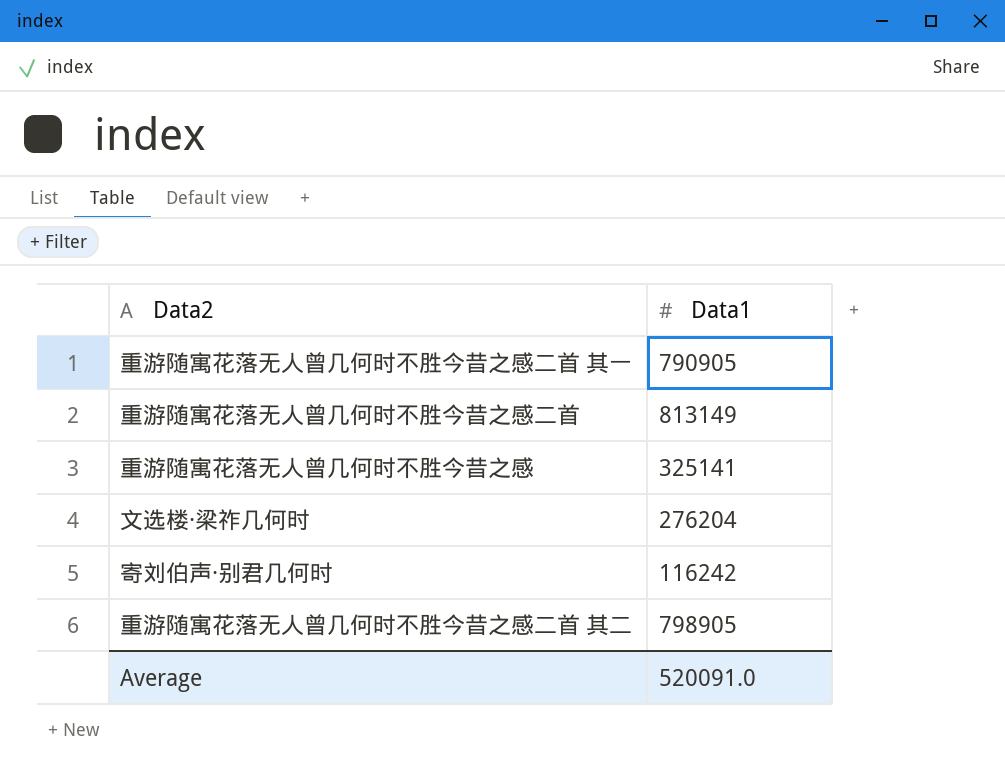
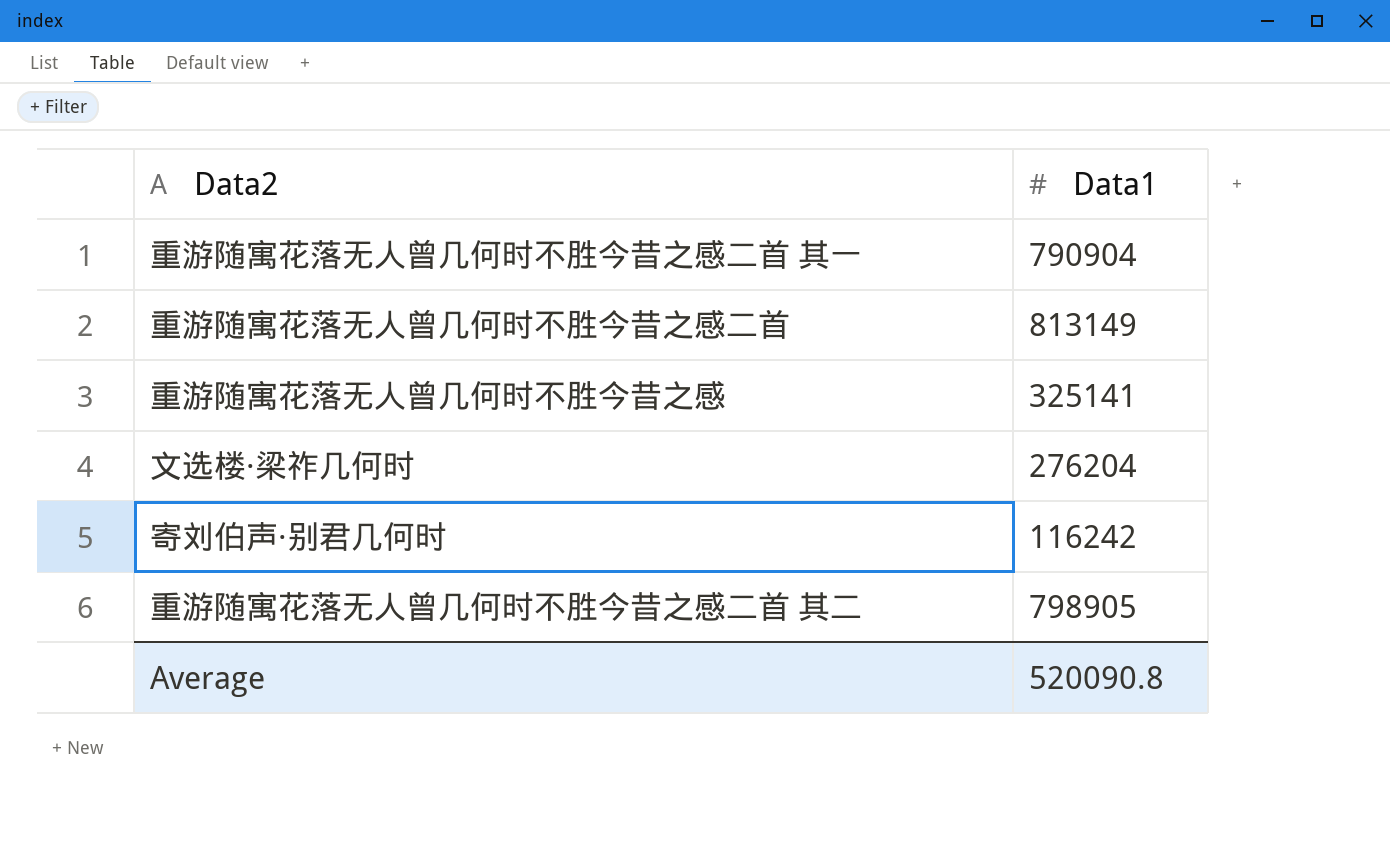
重游随寓花落无人曾几何时不胜今昔之感二首 其一 | Data1: 790905 -> 790904
Average | Data1: 520091.0 -> 520090.8

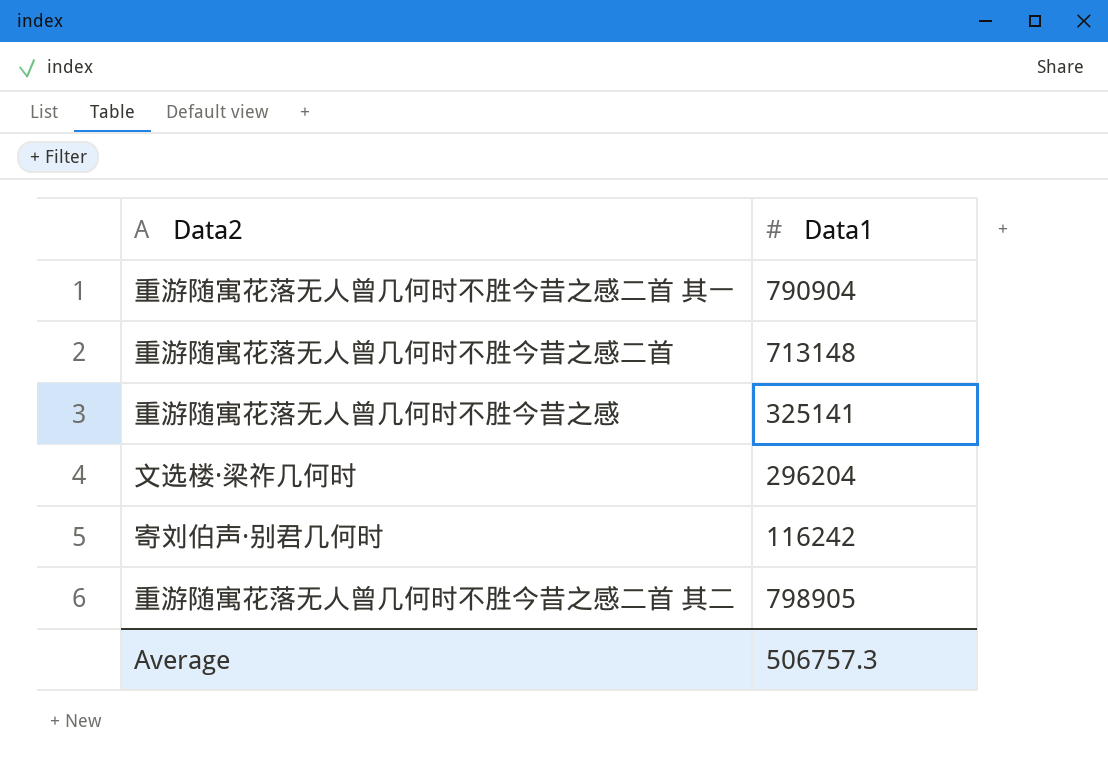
重游随寓花落无人曾几何时不胜今昔之感二首 | Data1: 813149 -> 713148
文选楼·梁祚几何时 | Data1: 276204 -> 296204
Average | Data1: 520090.8 -> 506757.3

